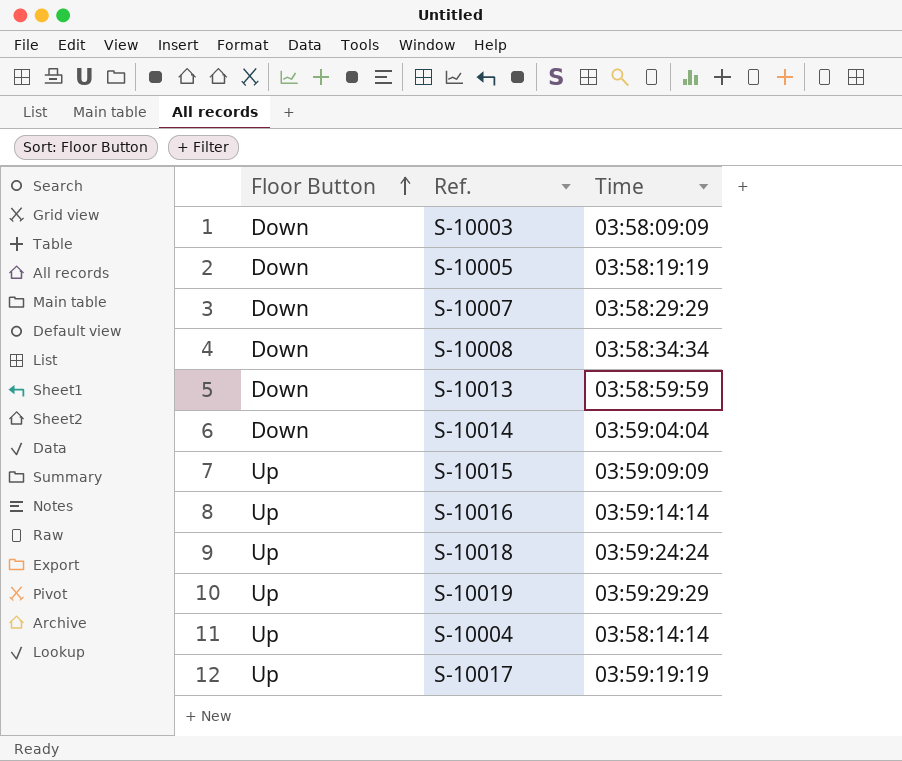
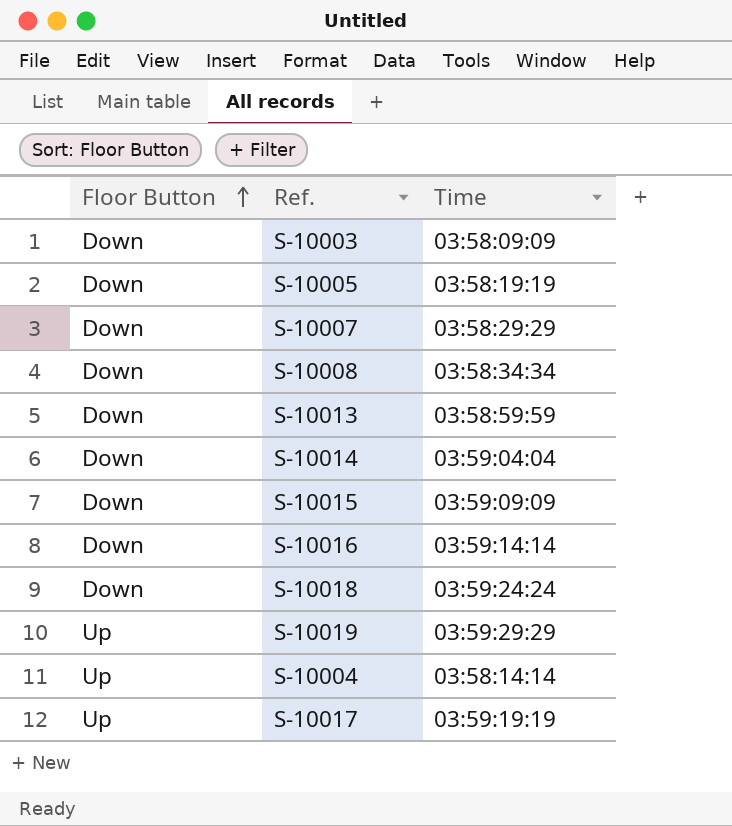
S-10015 | Floor Button: Up -> Down
S-10016 | Floor Button: Up -> Down
S-10018 | Floor Button: Up -> Down

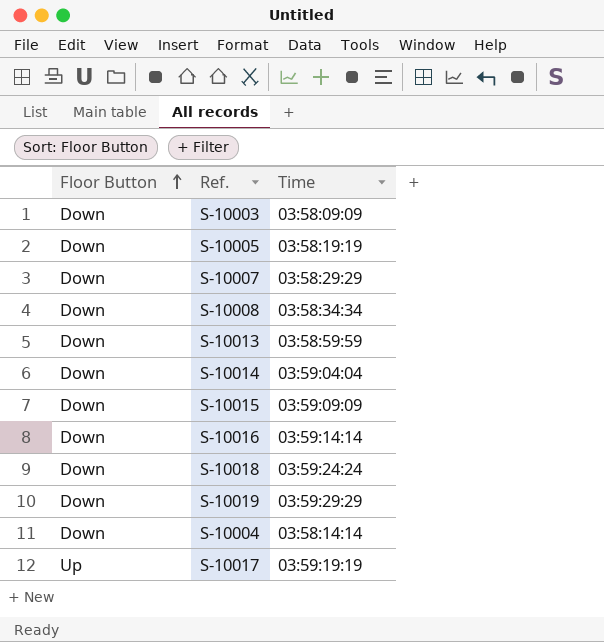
S-10019 | Floor Button: Up -> Down
S-10004 | Floor Button: Up -> Down

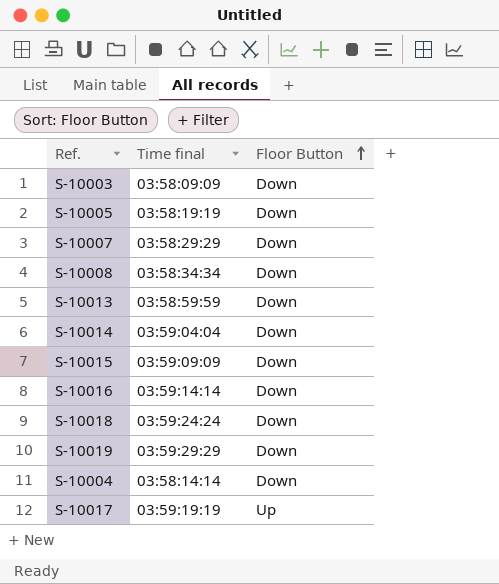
column name: Time -> Time final
column Floor Button | position: 1 -> 3

